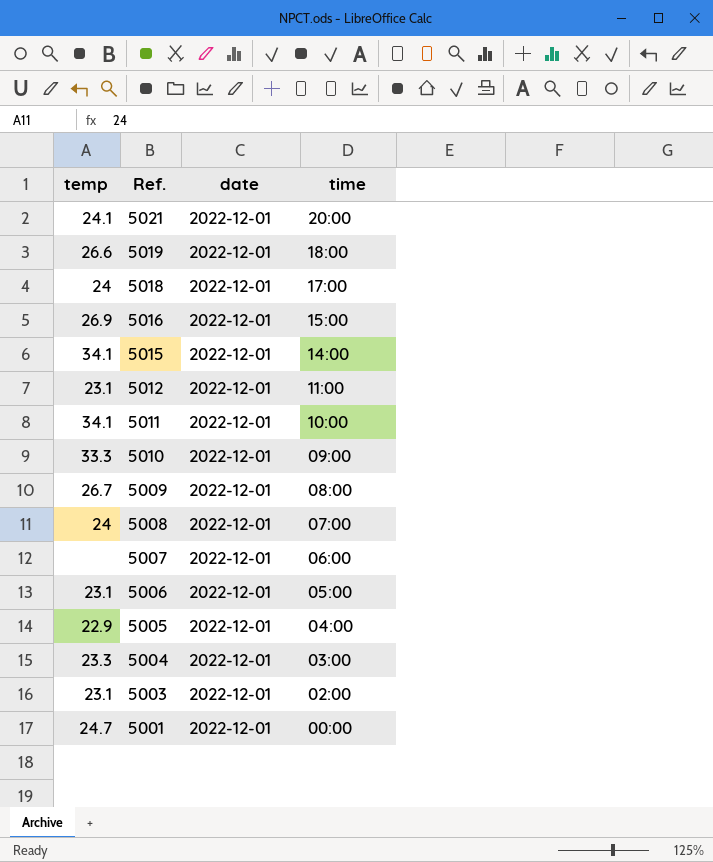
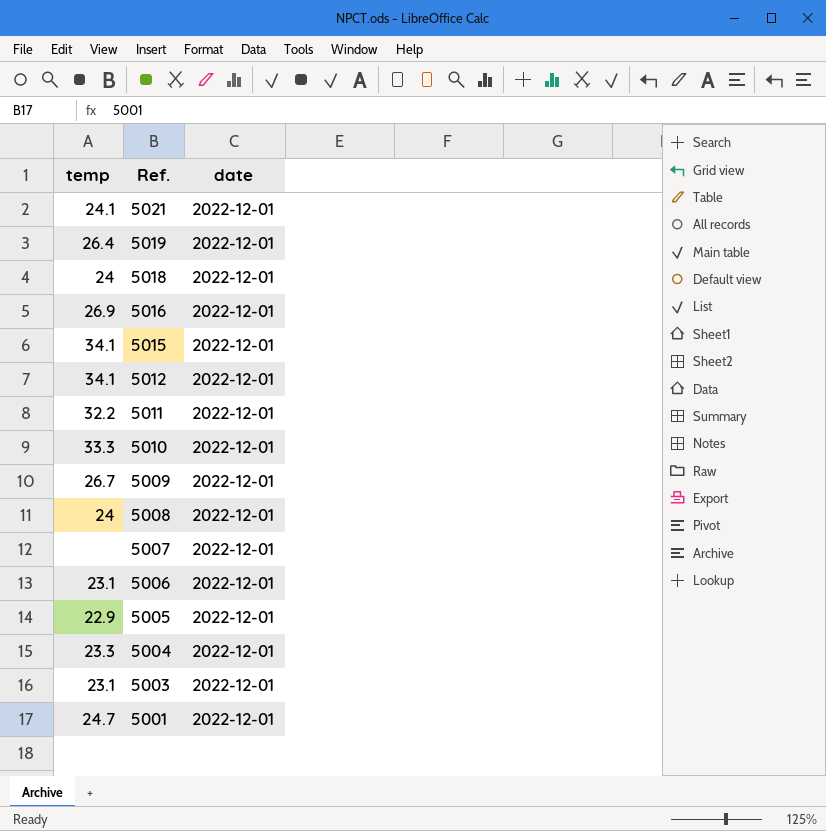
column time | position: 4 -> none
5019 | temp: 26.6 -> 26.4
5012 | temp: 23.1 -> 34.1
5011 | temp: 34.1 -> 32.2

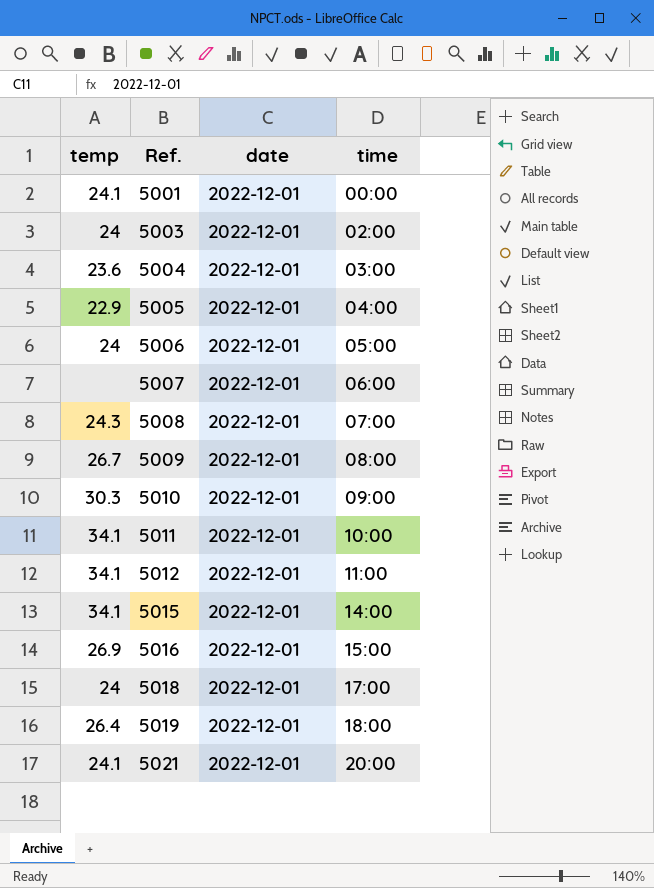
row order: Ref. descending -> Ref. ascending
column time | position: none -> 4
5001 | temp: 24.7 -> 24.1
5003 | temp: 23.1 -> 24
5004 | temp: 23.3 -> 23.6
5006 | temp: 23.1 -> 24
5008 | temp: 24 -> 24.3
5010 | temp: 33.3 -> 30.3
5011 | temp: 32.2 -> 34.1

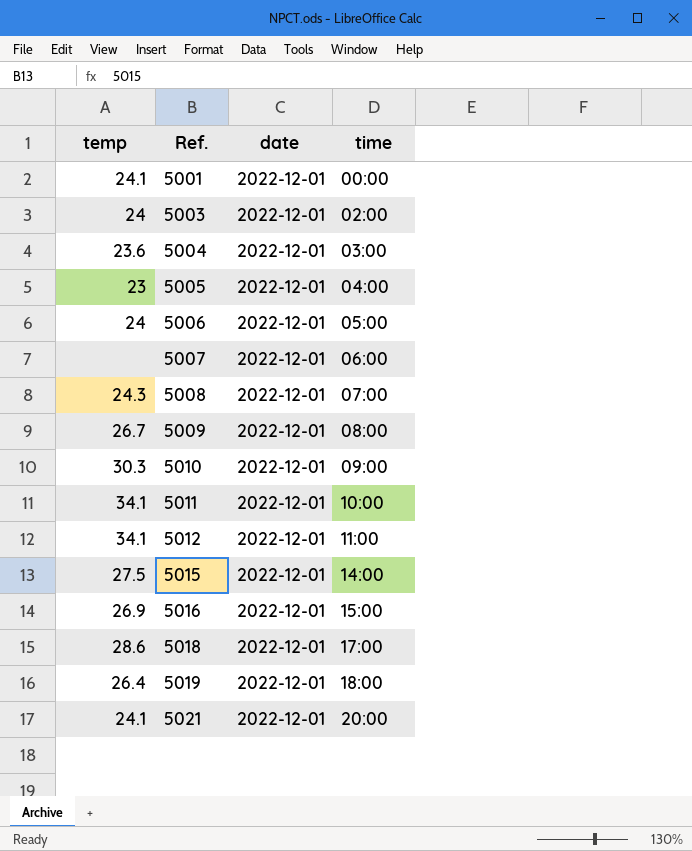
5005 | temp: 22.9 -> 23
5015 | temp: 34.1 -> 27.5
5018 | temp: 24 -> 28.6

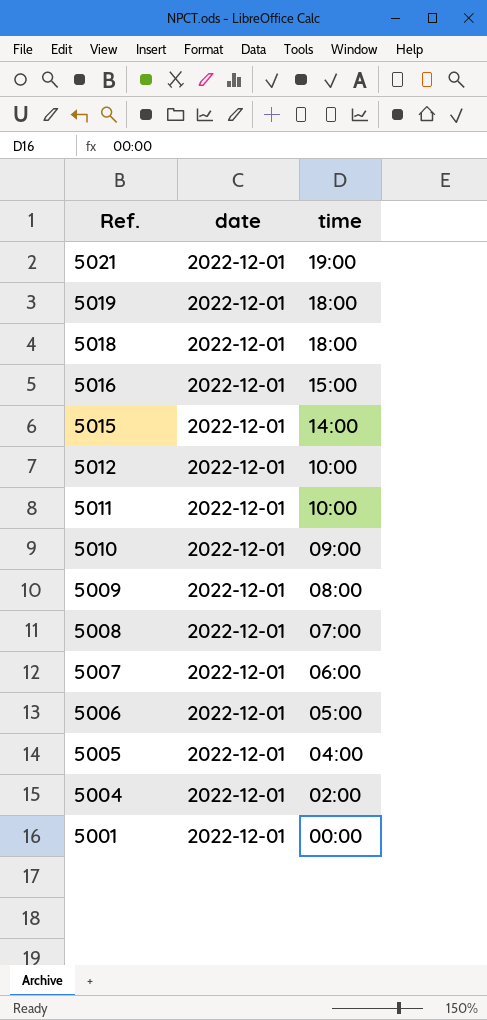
row order: Ref. ascending -> Ref. descending
column temp | position: 1 -> none
row 5003: 24 | 2022-12-01 | 02:00 -> none
5021 | time: 20:00 -> 19:00
5018 | time: 17:00 -> 18:00
5012 | time: 11:00 -> 10:00
5004 | time: 03:00 -> 02:00

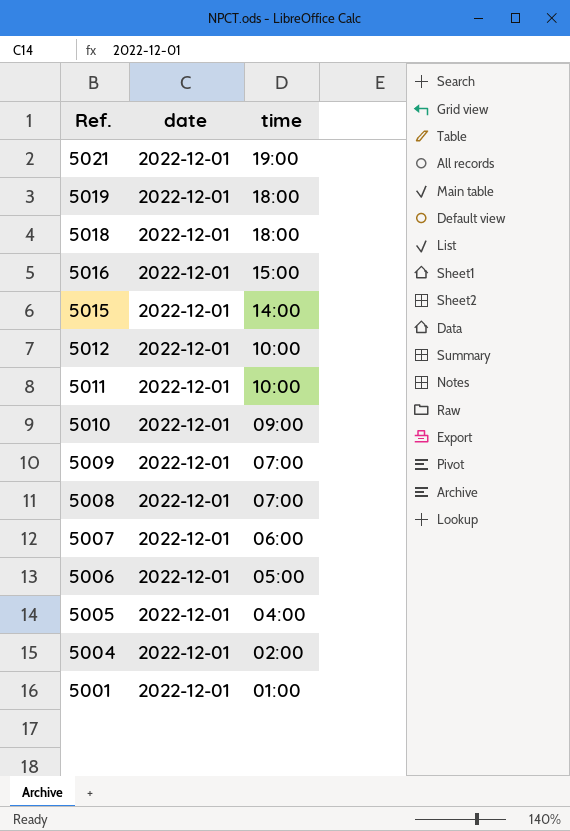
5009 | time: 08:00 -> 07:00
5001 | time: 00:00 -> 01:00

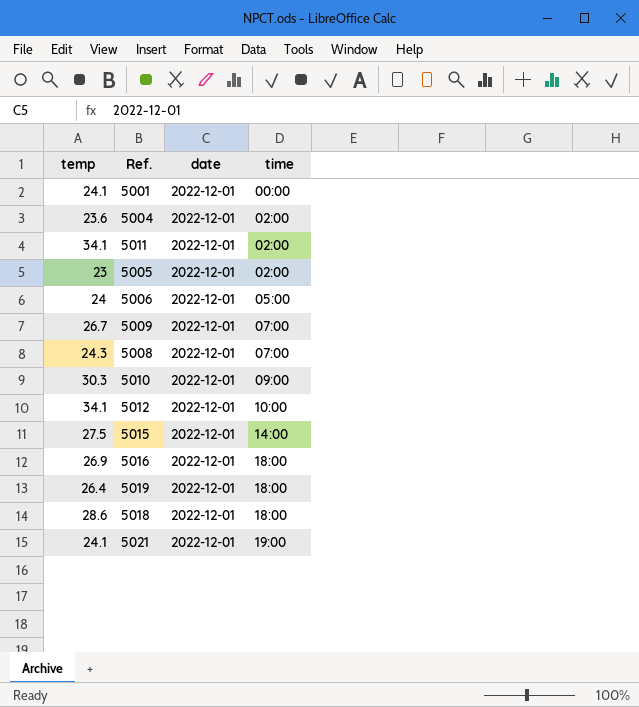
row order: Ref. descending -> time ascending
column temp | position: none -> 1
row 5007: 2022-12-01 | 06:00 -> none
5001 | time: 01:00 -> 00:00
5011 | time: 10:00 -> 02:00
5005 | time: 04:00 -> 02:00
5016 | time: 15:00 -> 18:00

